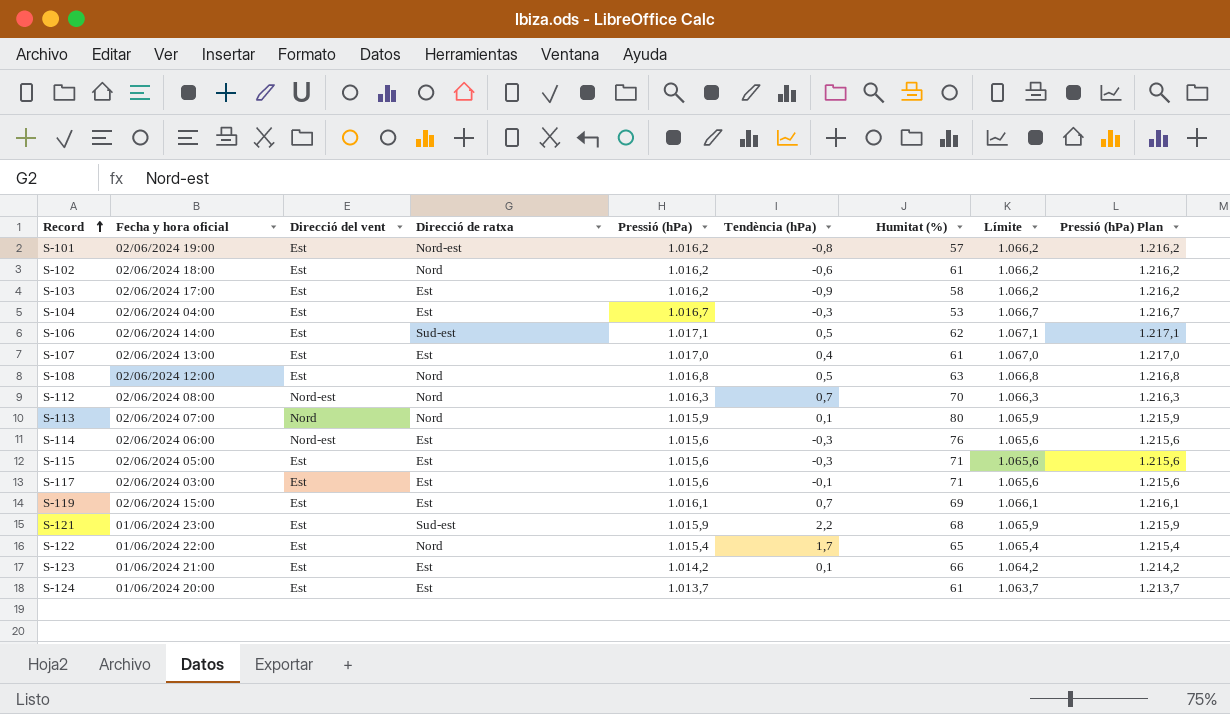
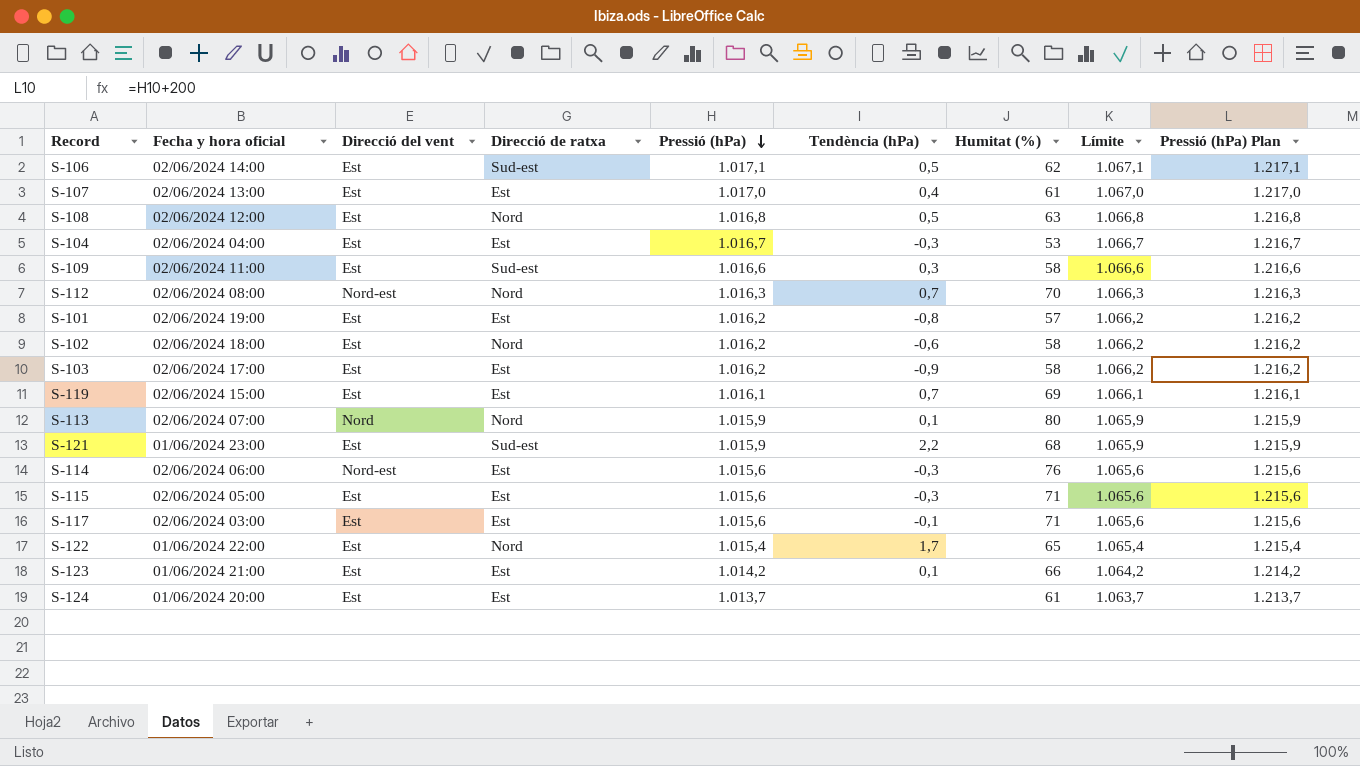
row order: Record ascending -> Pressió (hPa) descending
row S-109: none -> 02/06/2024 11:00 | Est | Sud-est | 1.016,6 | 0,3 | 58 | 1.066,6 | 1.216,6
S-101 | Direcció de ratxa: Nord-est -> Est
S-102 | Humitat (%): 61 -> 58

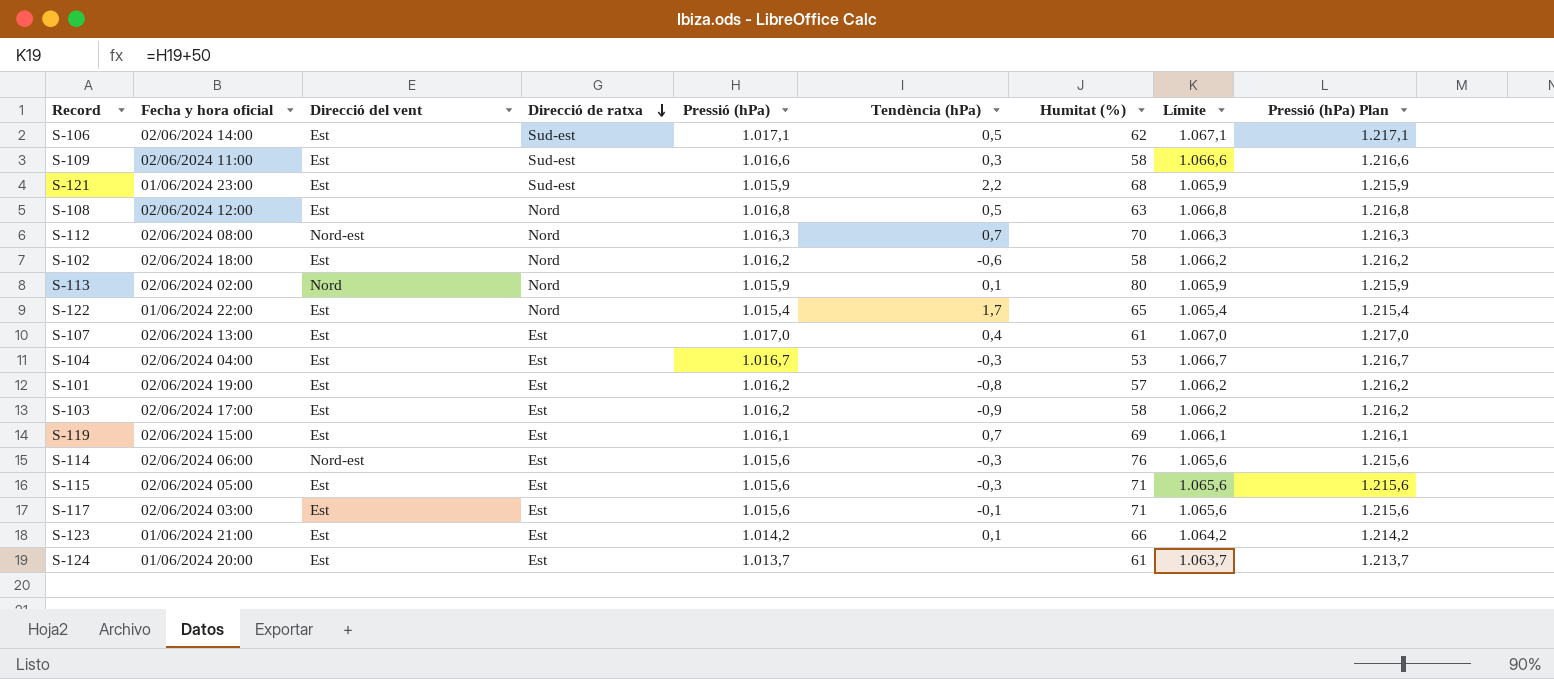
row order: Pressió (hPa) descending -> Direcció de ratxa descending
S-113 | Fecha y hora oficial: 02/06/2024 07:00 -> 02/06/2024 02:00

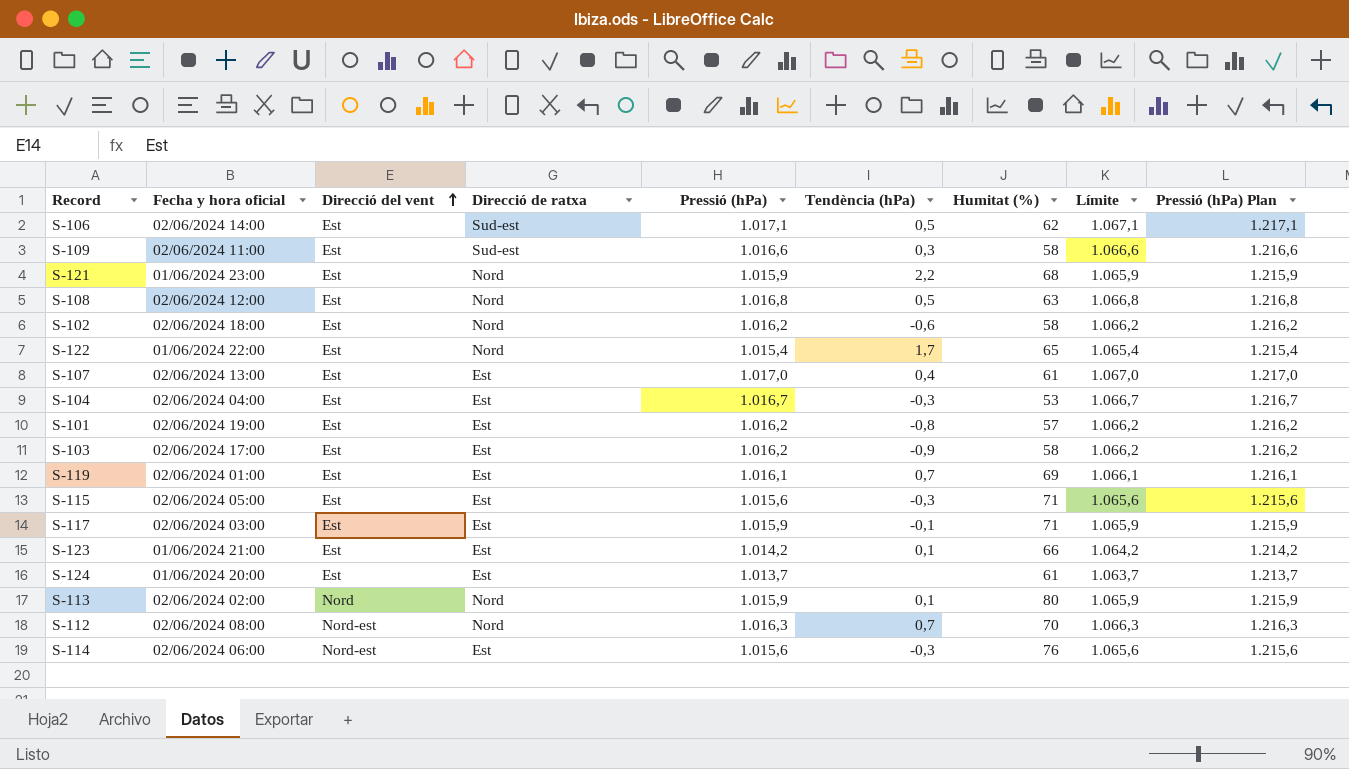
row order: Direcció de ratxa descending -> Direcció del vent ascending
S-121 | Direcció de ratxa: Sud-est -> Nord
S-119 | Fecha y hora oficial: 02/06/2024 15:00 -> 02/06/2024 01:00
S-117 | Pressió (hPa): 1.015,6 -> 1.015,9
S-117 | Límite: 1.065,6 -> 1.065,9
S-117 | Pressió (hPa) Plan: 1.215,6 -> 1.215,9

